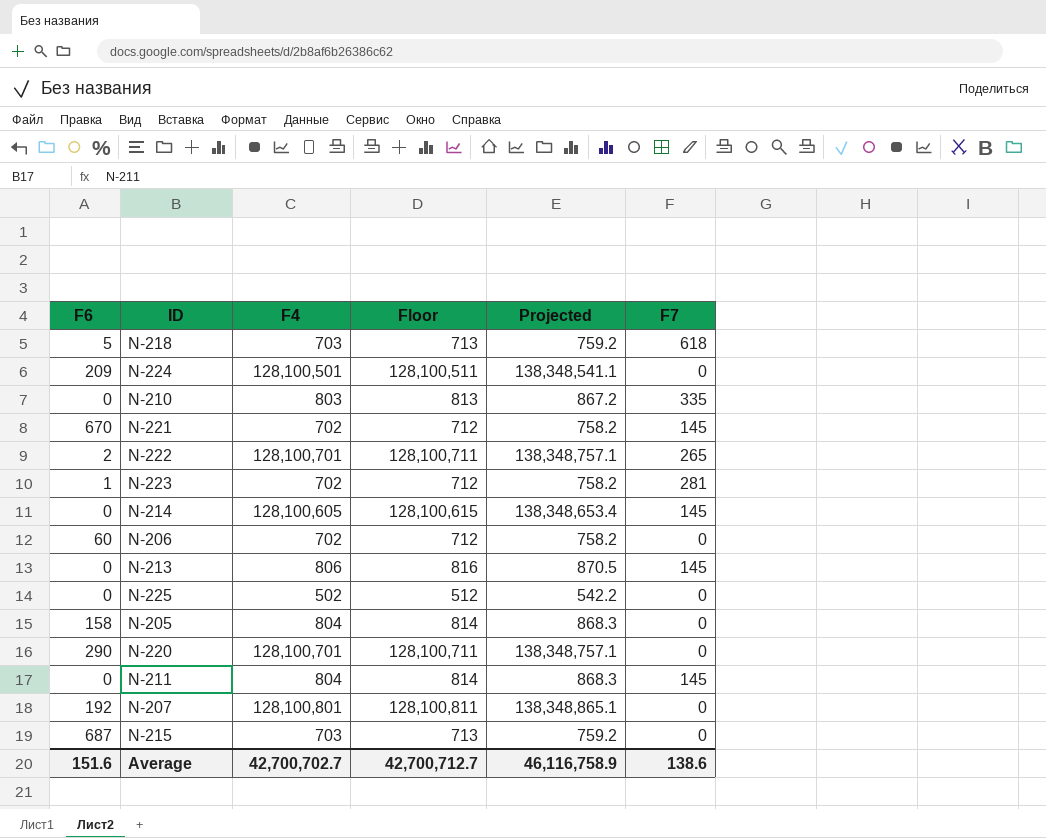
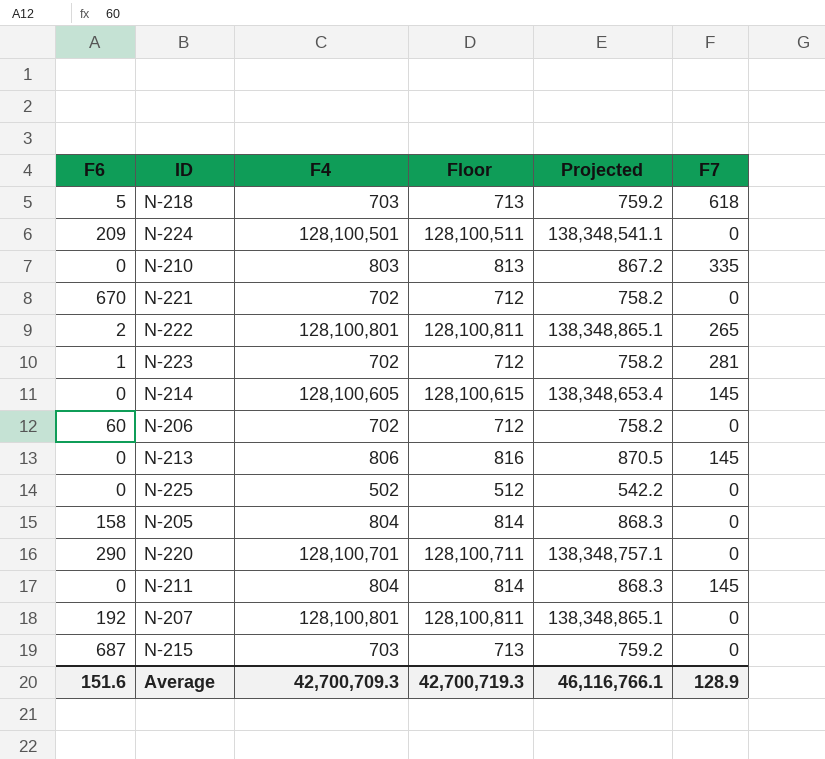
N-221 | F7: 145 -> 0
N-222 | F4: 128,100,701 -> 128,100,801
N-222 | Floor: 128,100,711 -> 128,100,811
N-222 | Projected: 138,348,757.1 -> 138,348,865.1
Average | F4: 42,700,702.7 -> 42,700,709.3
Average | Floor: 42,700,712.7 -> 42,700,719.3
Average | Projected: 46,116,758.9 -> 46,116,766.1
Average | F7: 138.6 -> 128.9

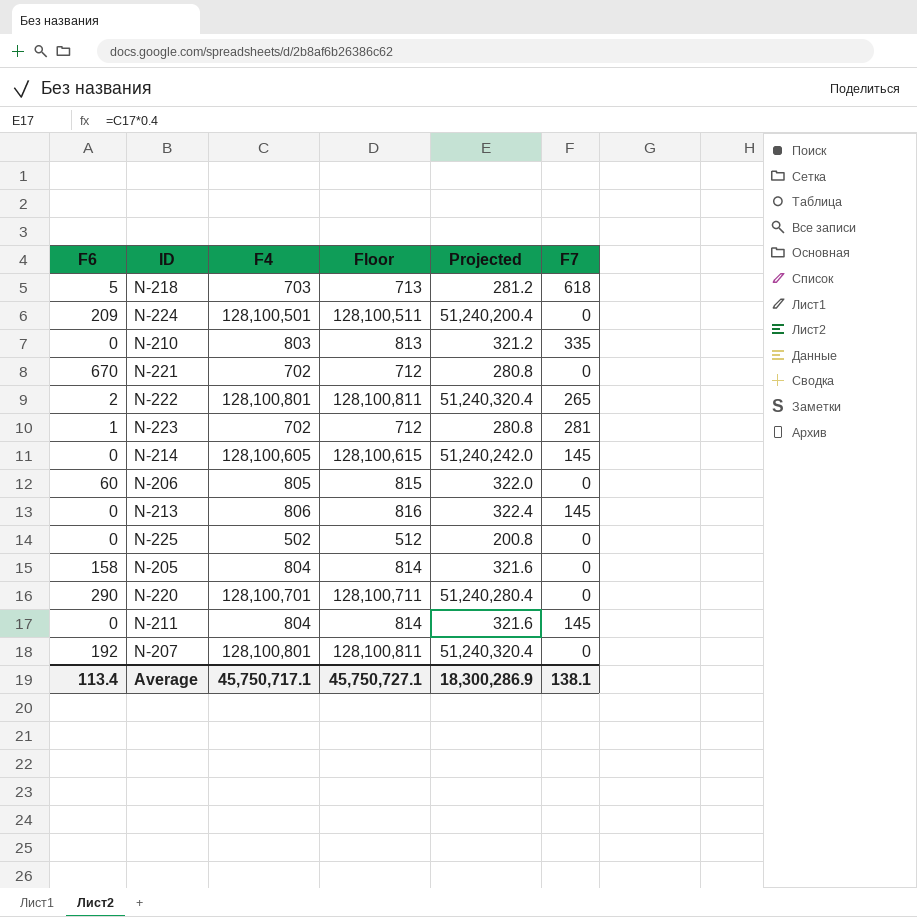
column Projected | formula: [F4] * 1.08 -> [F4] * 0.4
row N-215: 687 | 703 | 713 | 759.2 | 0 -> none
N-206 | F4: 702 -> 805
N-206 | Floor: 712 -> 815
Average | F6: 151.6 -> 113.4
Average | F4: 42,700,709.3 -> 45,750,717.1
Average | Floor: 42,700,719.3 -> 45,750,727.1
Average | Projected: 46,116,766.1 -> 18,300,286.9
Average | F7: 128.9 -> 138.1

